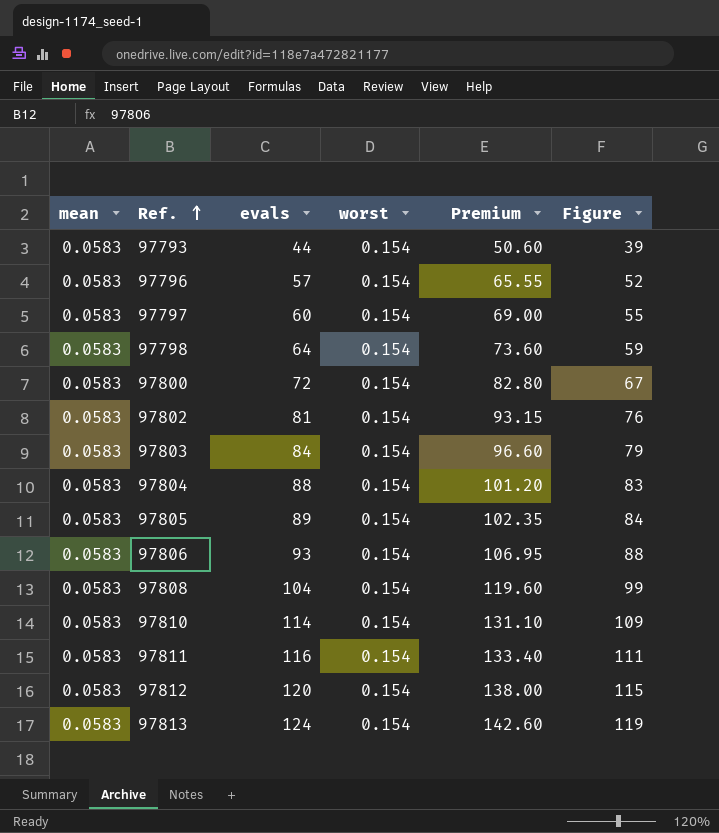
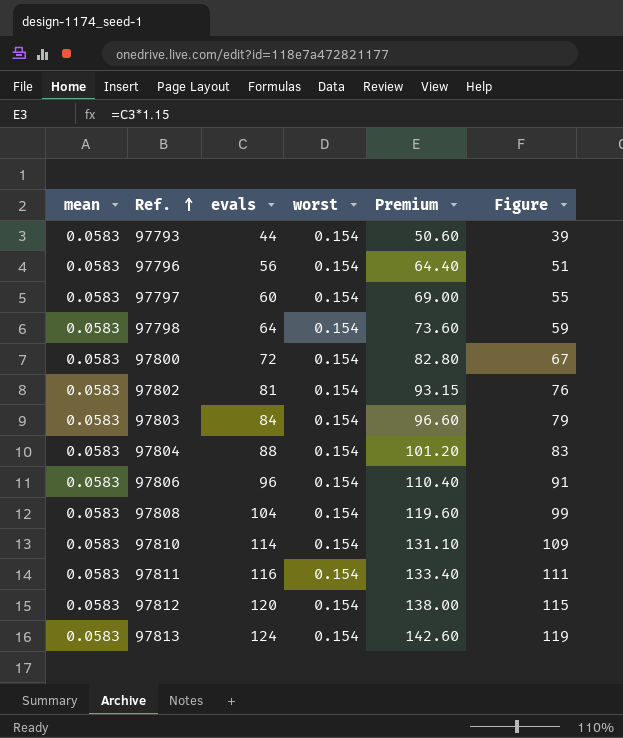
row 97805: 0.0583 | 89 | 0.154 | 102.35 | 84 -> none
97796 | evals: 57 -> 56
97796 | Premium: 65.55 -> 64.40
97796 | Figure: 52 -> 51
97806 | evals: 93 -> 96
97806 | Premium: 106.95 -> 110.40
97806 | Figure: 88 -> 91

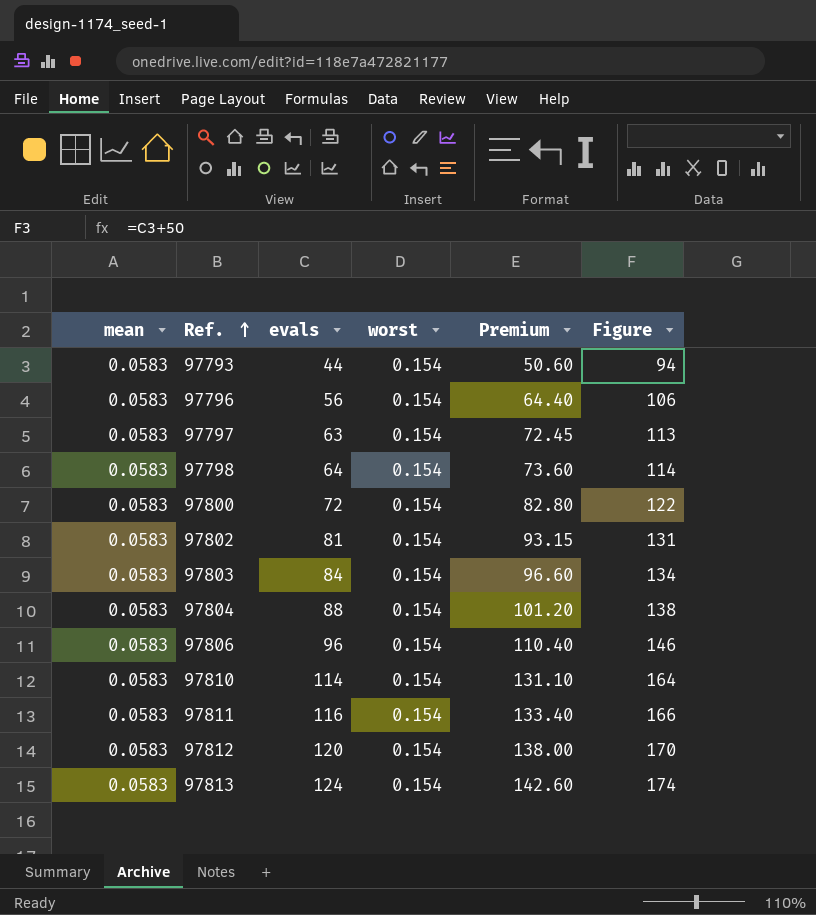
column Figure | formula: [evals] - 5 -> [evals] + 50
row 97808: 0.0583 | 104 | 0.154 | 119.60 | 99 -> none
97797 | evals: 60 -> 63
97797 | Premium: 69.00 -> 72.45

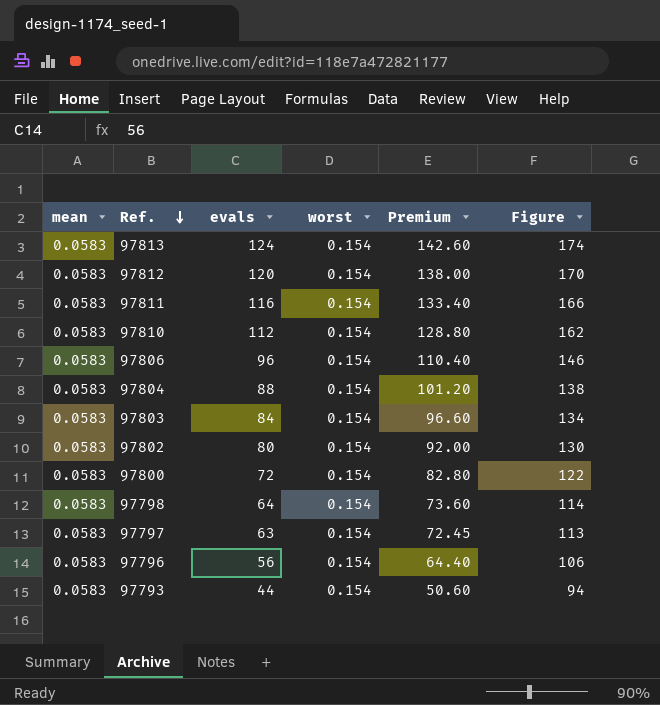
row order: Ref. ascending -> Ref. descending
97810 | evals: 114 -> 112
97810 | Premium: 131.10 -> 128.80
97810 | Figure: 164 -> 162
97802 | evals: 81 -> 80
97802 | Premium: 93.15 -> 92.00
97802 | Figure: 131 -> 130

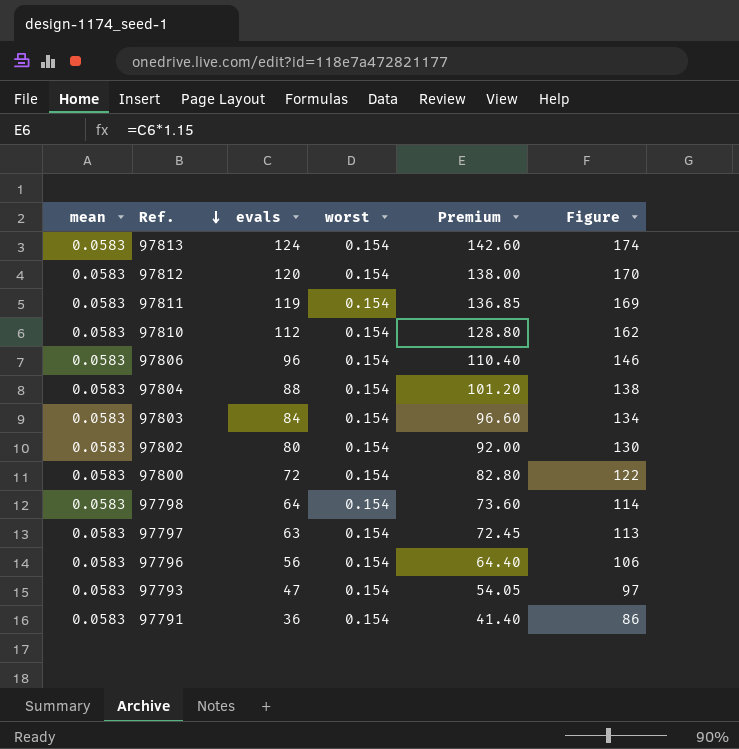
97811 | evals: 116 -> 119
97811 | Premium: 133.40 -> 136.85
97811 | Figure: 166 -> 169
97793 | evals: 44 -> 47
97793 | Premium: 50.60 -> 54.05
97793 | Figure: 94 -> 97
row 97791: none -> 0.0583 | 36 | 0.154 | 41.40 | 86

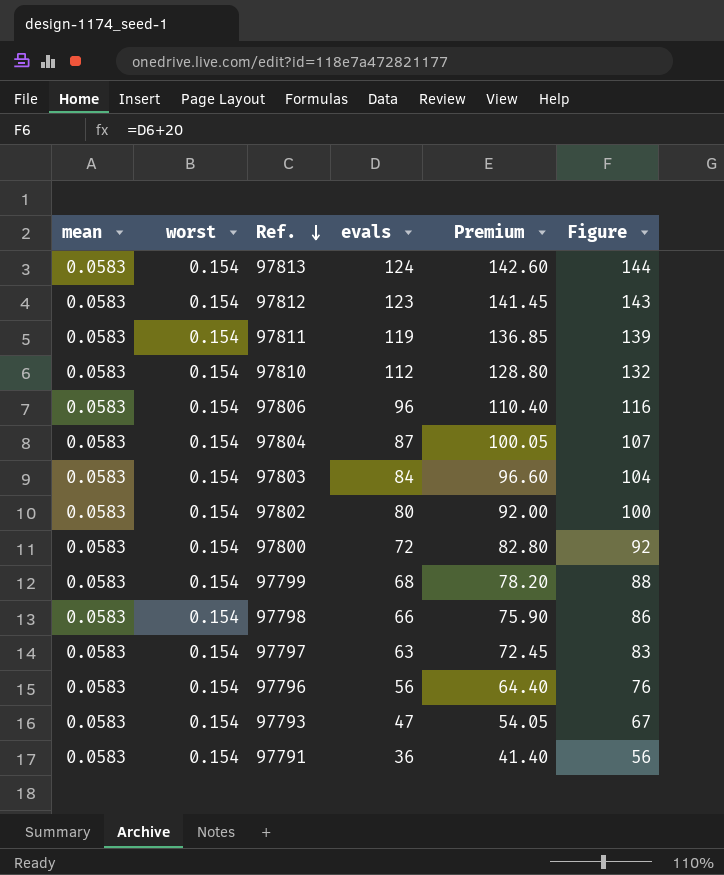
column worst | position: 4 -> 2
column Figure | formula: [evals] + 50 -> [evals] + 20
97812 | evals: 120 -> 123
97812 | Premium: 138.00 -> 141.45
97804 | evals: 88 -> 87
97804 | Premium: 101.20 -> 100.05
row 97799: none -> 0.0583 | 0.154 | 68 | 78.20 | 88
97798 | evals: 64 -> 66
97798 | Premium: 73.60 -> 75.90

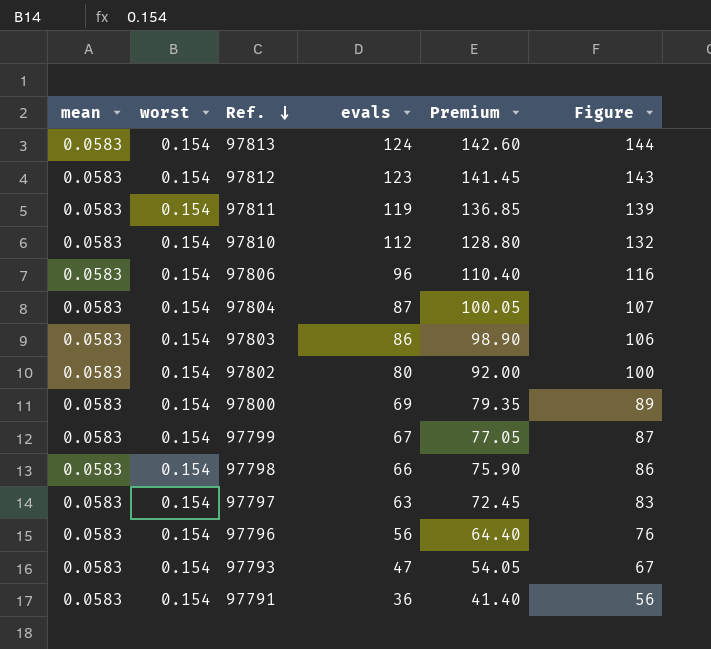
97803 | evals: 84 -> 86
97803 | Premium: 96.60 -> 98.90
97803 | Figure: 104 -> 106
97800 | evals: 72 -> 69
97800 | Premium: 82.80 -> 79.35
97800 | Figure: 92 -> 89
97799 | evals: 68 -> 67
97799 | Premium: 78.20 -> 77.05
97799 | Figure: 88 -> 87

